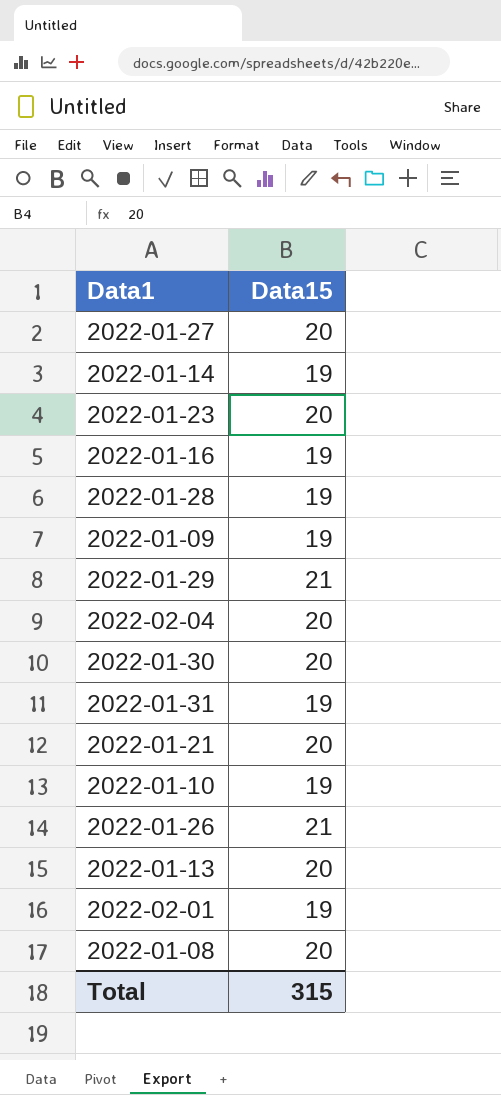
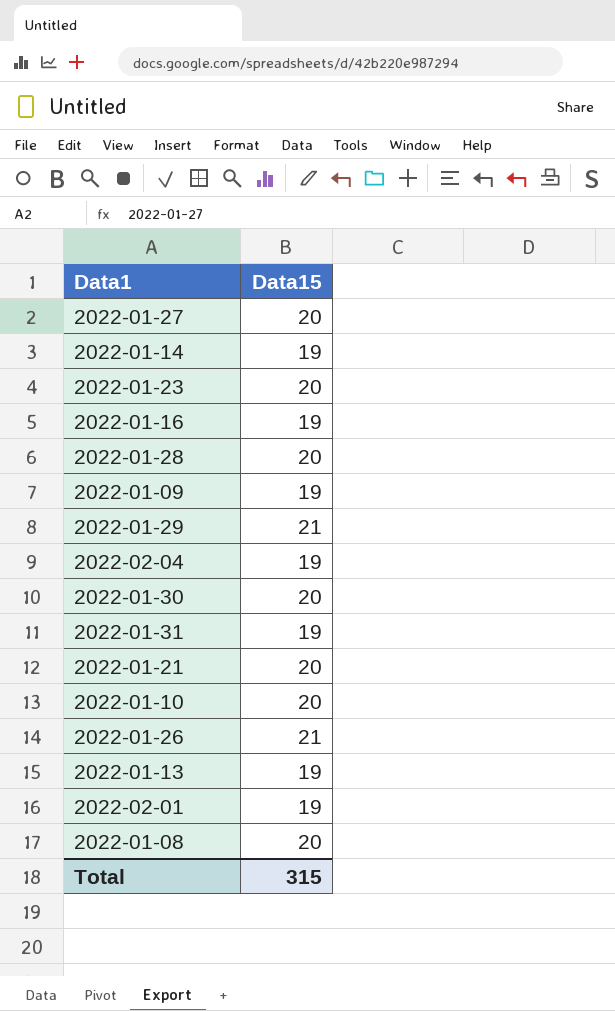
2022-01-28 | Data15: 19 -> 20
2022-02-04 | Data15: 20 -> 19
2022-01-10 | Data15: 19 -> 20
2022-01-13 | Data15: 20 -> 19

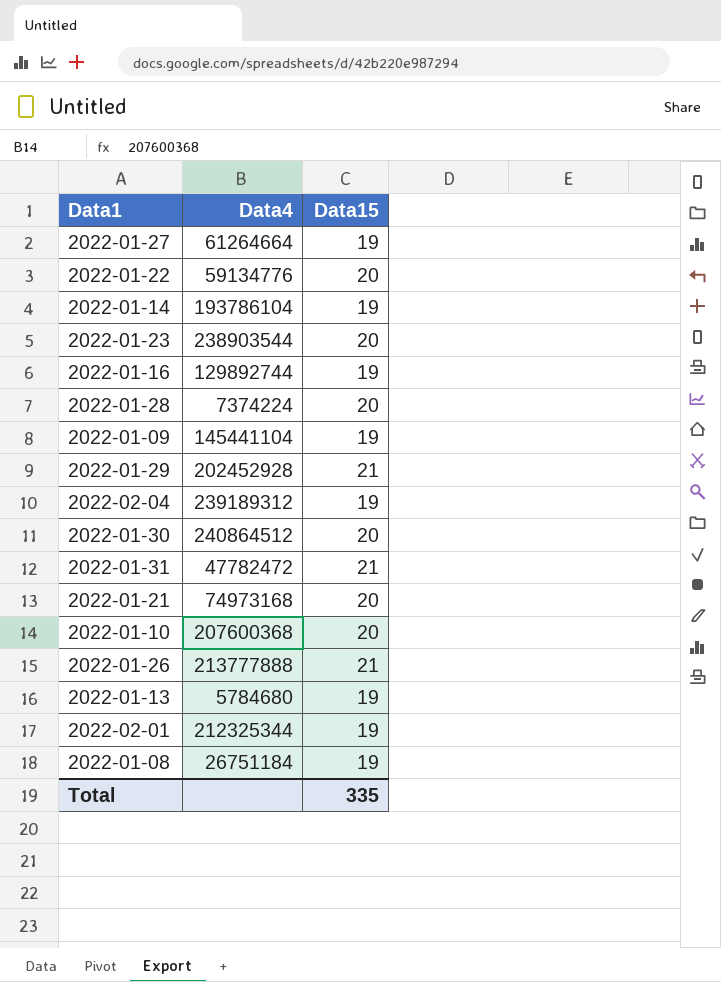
column Data4 | position: none -> 2
2022-01-27 | Data15: 20 -> 19
row 2022-01-22: none -> 59134776 | 20
2022-01-31 | Data15: 19 -> 21
2022-01-08 | Data15: 20 -> 19
Total | Data15: 315 -> 335

